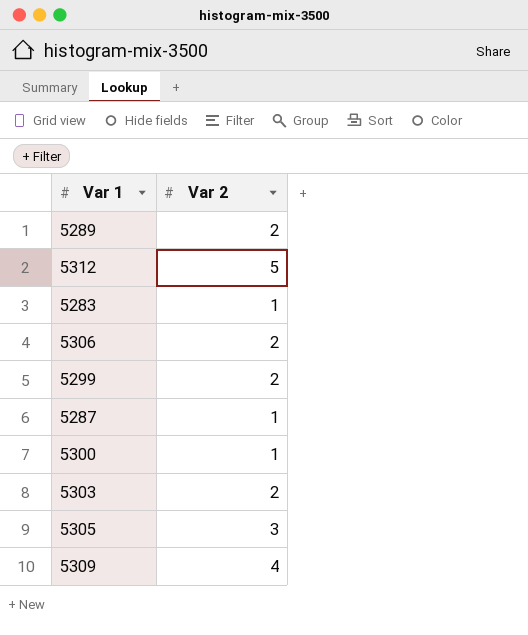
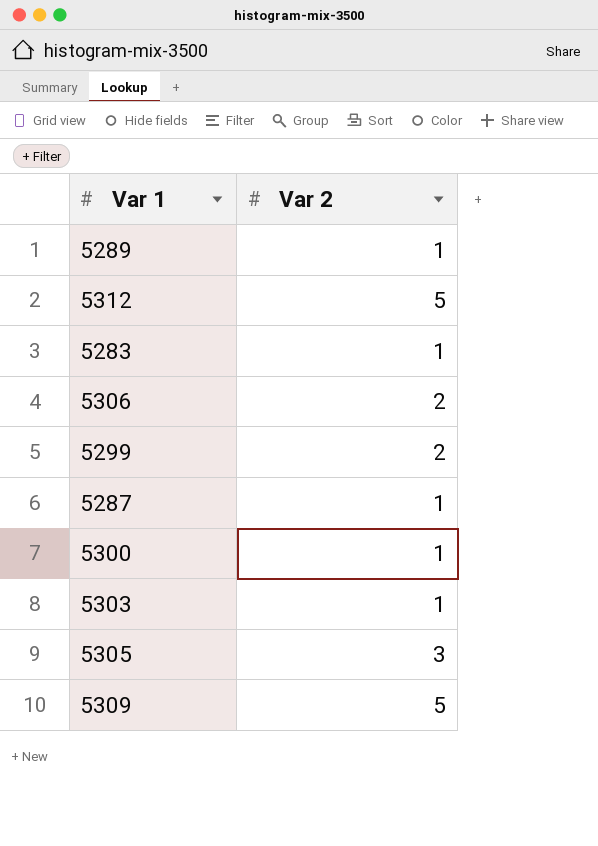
5289 | Var 2: 2 -> 1
5303 | Var 2: 2 -> 1
5309 | Var 2: 4 -> 5

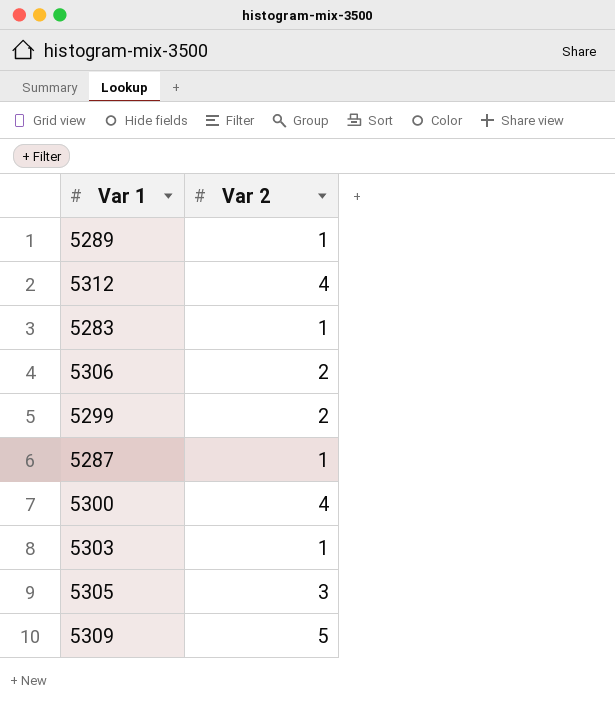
5312 | Var 2: 5 -> 4
5300 | Var 2: 1 -> 4

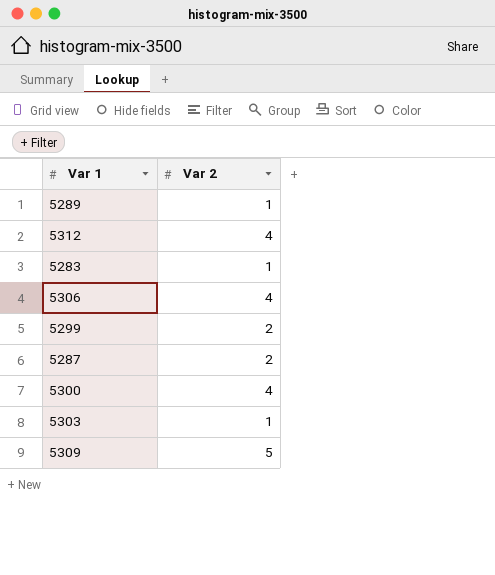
row 5305: 3 -> none
5306 | Var 2: 2 -> 4
5287 | Var 2: 1 -> 2

